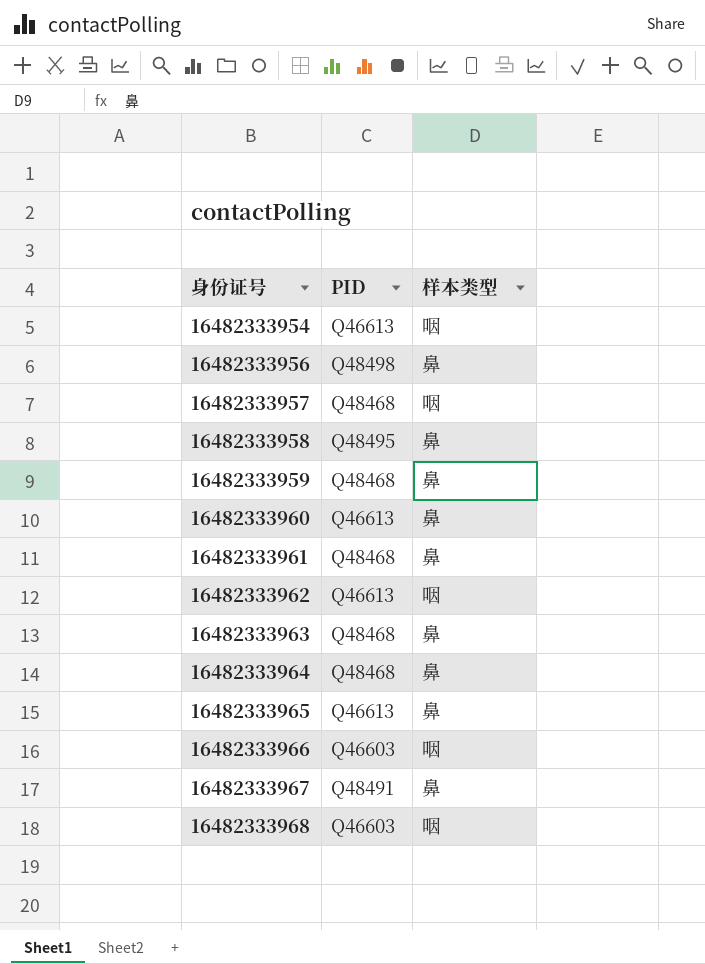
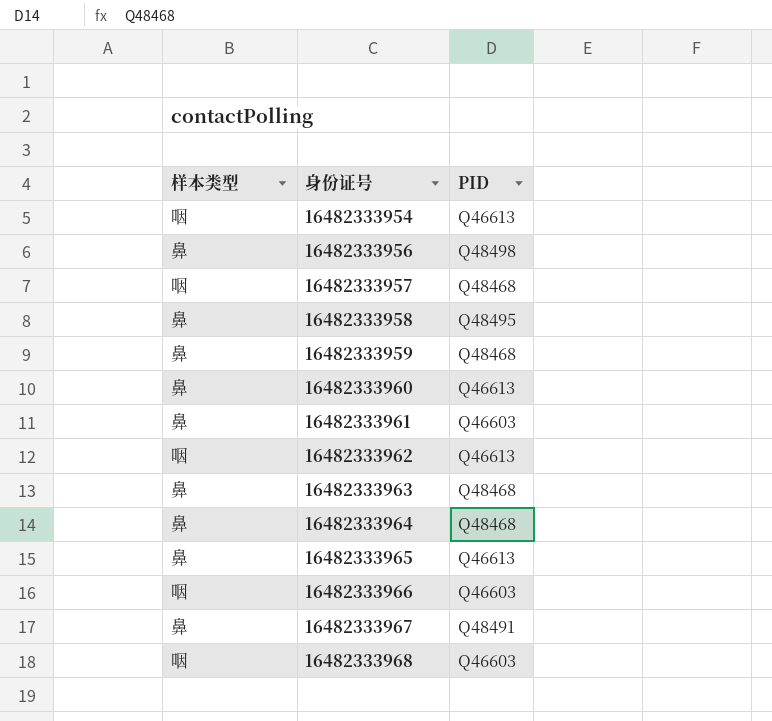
column 样本类型 | position: 3 -> 1
16482333961 | PID: Q48468 -> Q46603

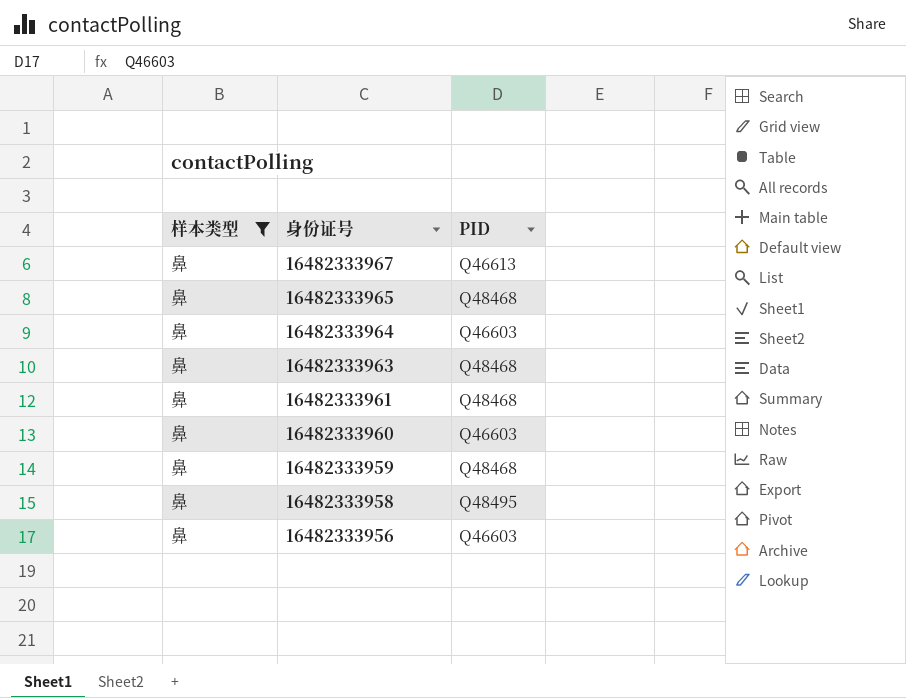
filter: none -> 样本类型 = 鼻
row order: 身份证号 ascending -> 身份证号 descending
16482333967 | PID: Q48491 -> Q46613
16482333965 | PID: Q46613 -> Q48468
16482333964 | PID: Q48468 -> Q46603
16482333961 | PID: Q46603 -> Q48468
16482333960 | PID: Q46613 -> Q46603
16482333956 | PID: Q48498 -> Q46603

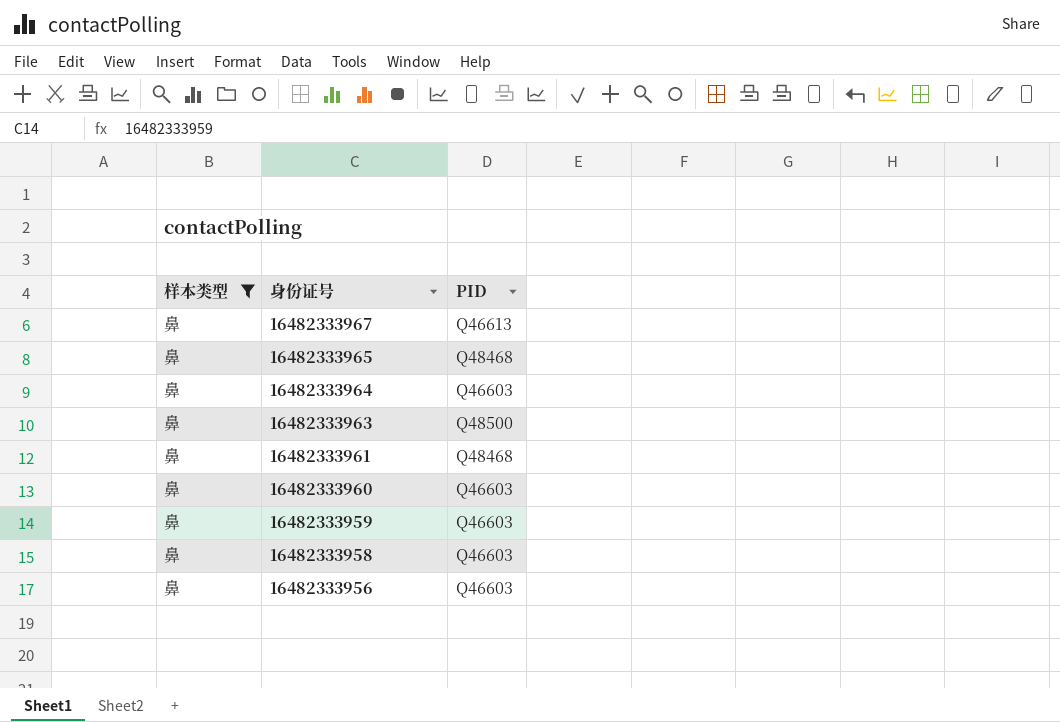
16482333963 | PID: Q48468 -> Q48500
16482333959 | PID: Q48468 -> Q46603
16482333958 | PID: Q48495 -> Q46603

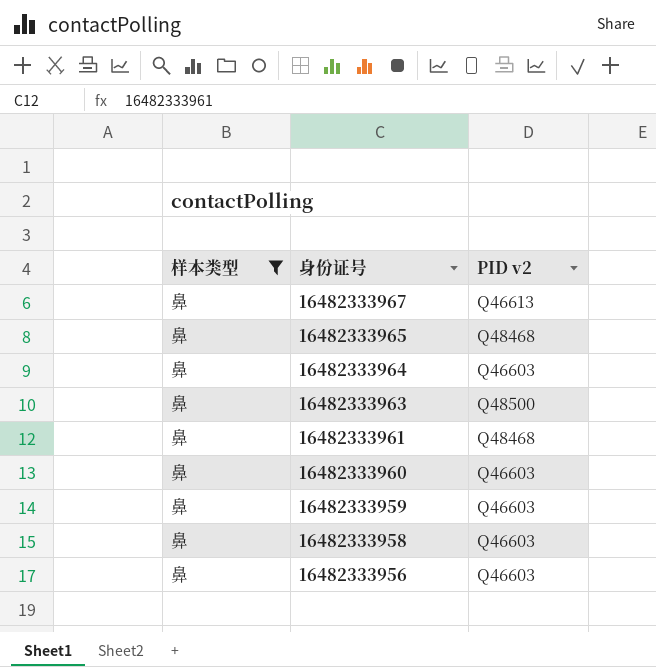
column name: PID -> PID v2

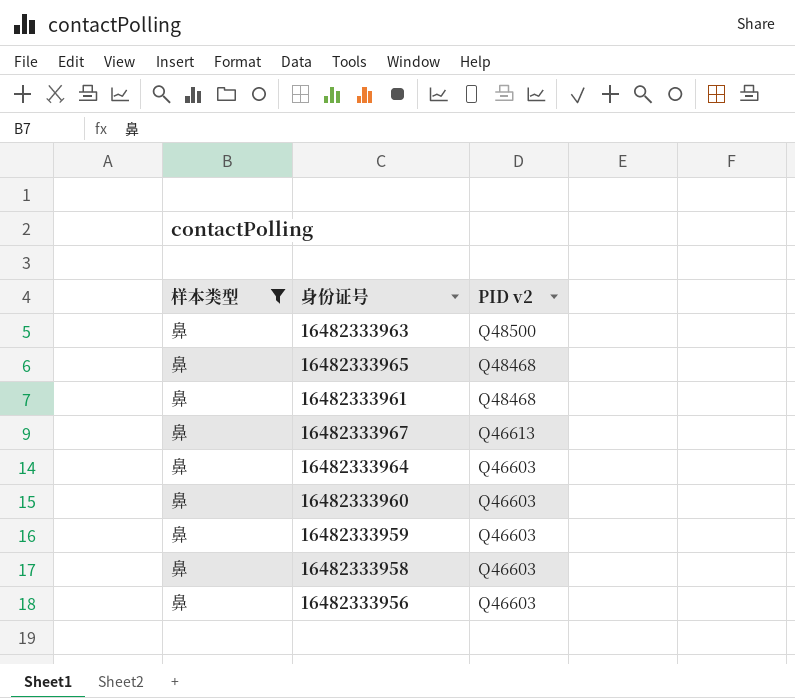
row order: 身份证号 descending -> PID v2 descending

